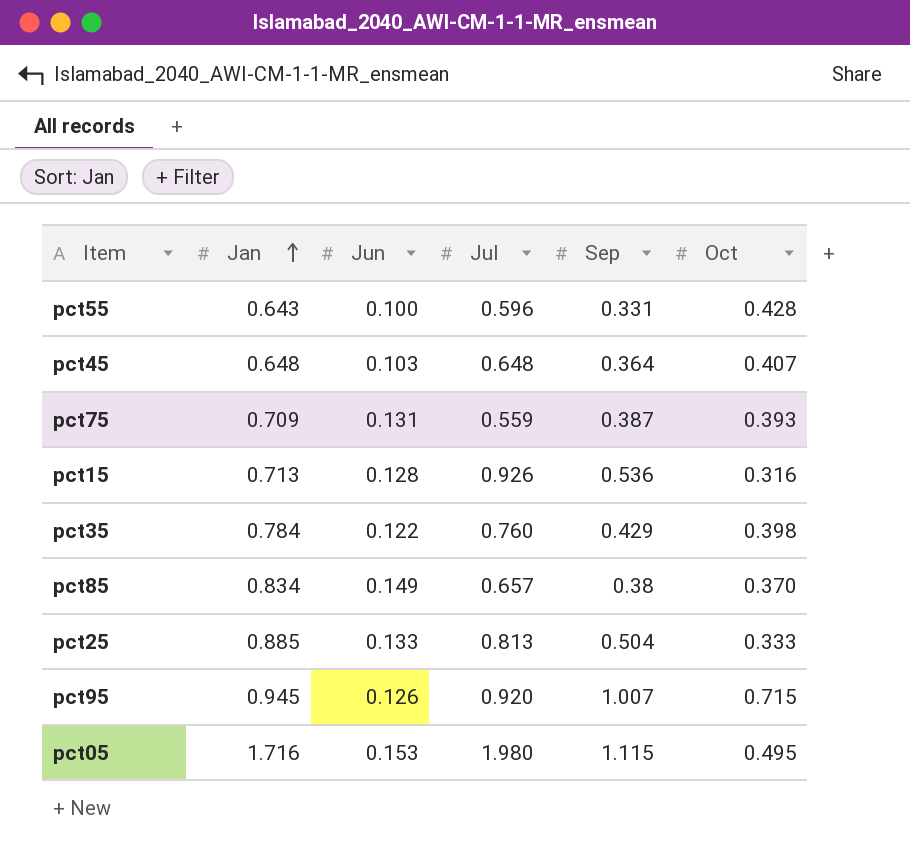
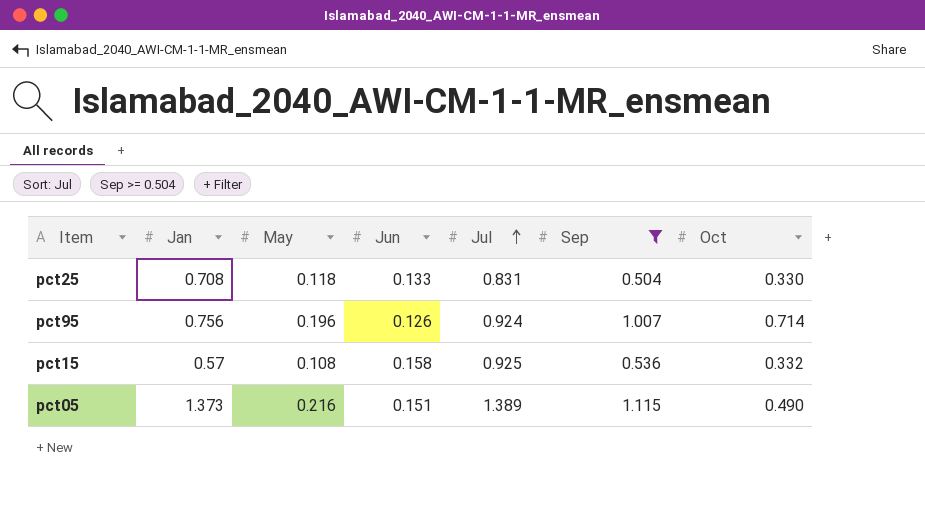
filter: none -> Sep >= 0.504
row order: Jan ascending -> Jul ascending
column May | position: none -> 3
pct25 | Jan: 0.885 -> 0.708
pct25 | Jul: 0.813 -> 0.831
pct25 | Oct: 0.333 -> 0.330
pct95 | Jan: 0.945 -> 0.756
pct95 | Jul: 0.920 -> 0.924
pct95 | Oct: 0.715 -> 0.714
pct15 | Jan: 0.713 -> 0.57
pct15 | Jun: 0.128 -> 0.158
pct15 | Jul: 0.926 -> 0.925
pct15 | Oct: 0.316 -> 0.332
pct05 | Jan: 1.716 -> 1.373
pct05 | Jun: 0.153 -> 0.151
pct05 | Jul: 1.980 -> 1.389
pct05 | Oct: 0.495 -> 0.490

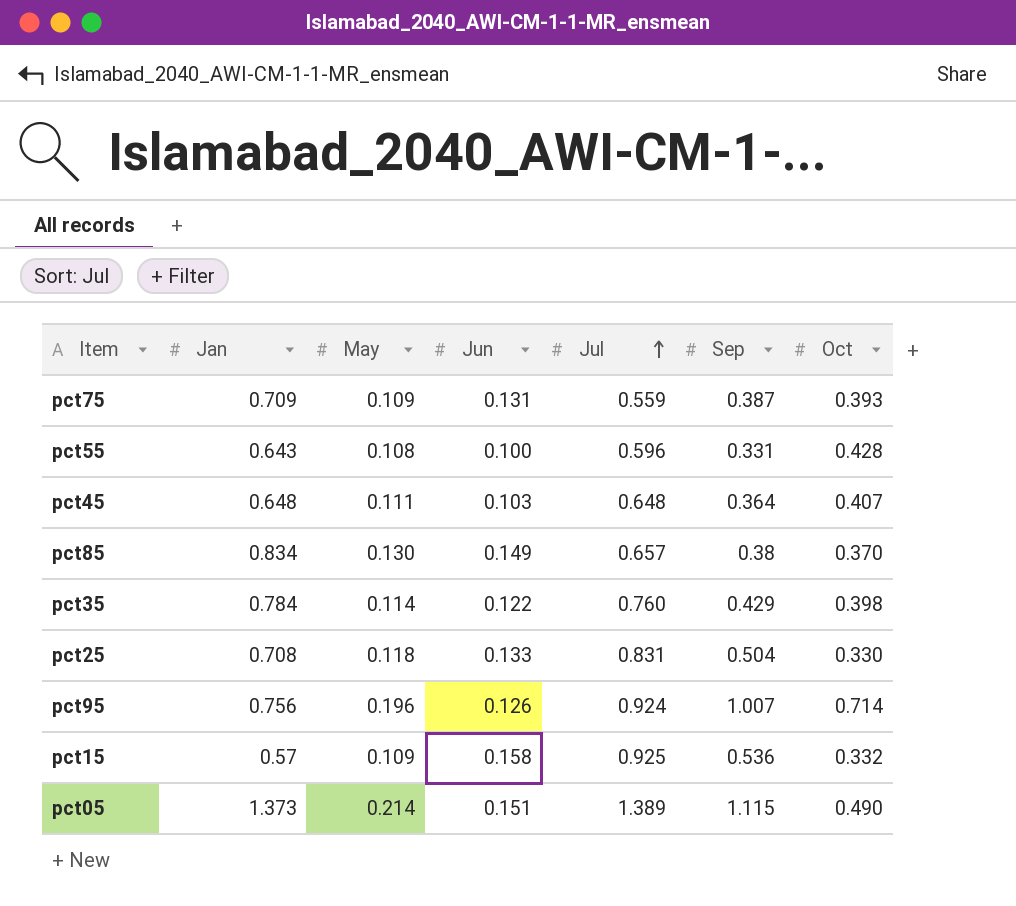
filter: Sep >= 0.504 -> none
pct15 | May: 0.108 -> 0.109
pct05 | May: 0.216 -> 0.214

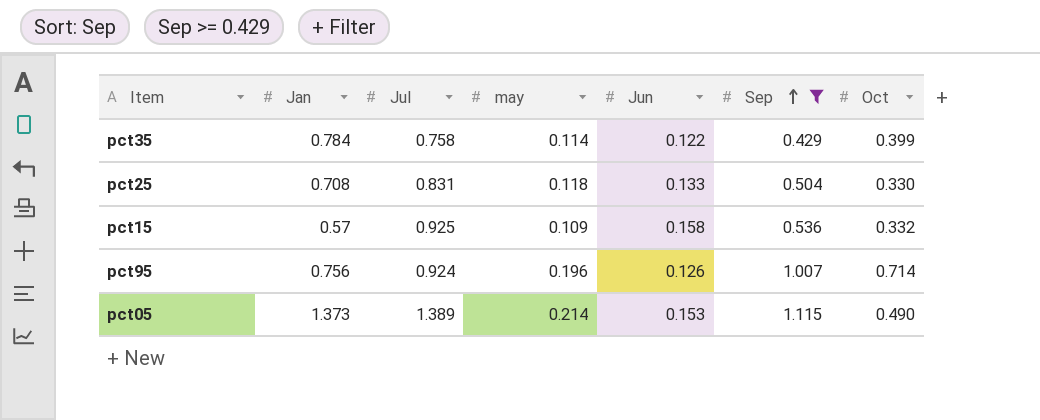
filter: none -> Sep >= 0.429
row order: Jul ascending -> Sep ascending
column Jul | position: 5 -> 3
column name: May -> may
pct35 | Jul: 0.760 -> 0.758
pct35 | Oct: 0.398 -> 0.399
pct05 | Jun: 0.151 -> 0.153

